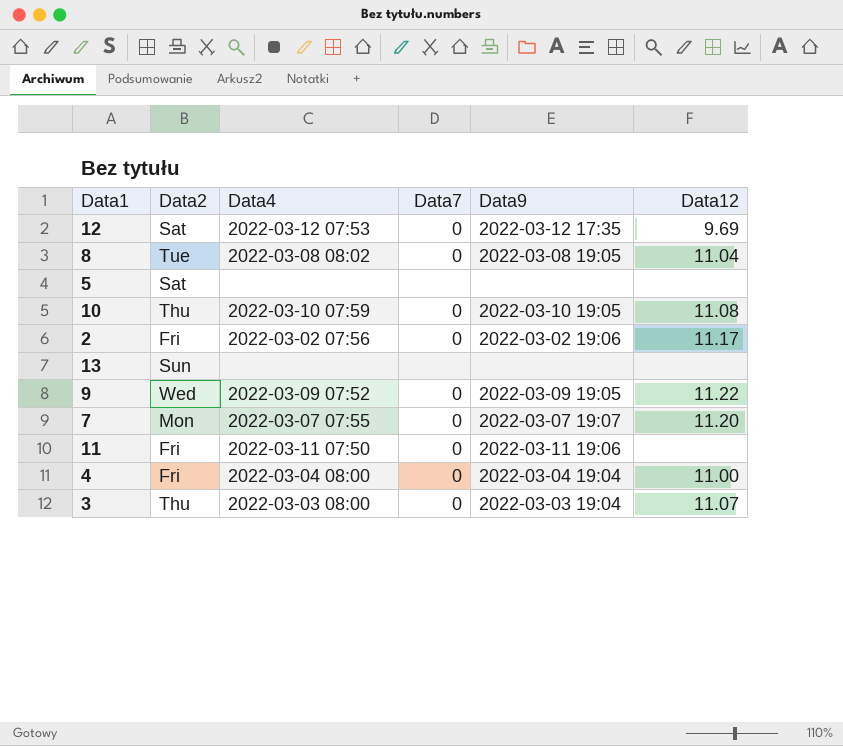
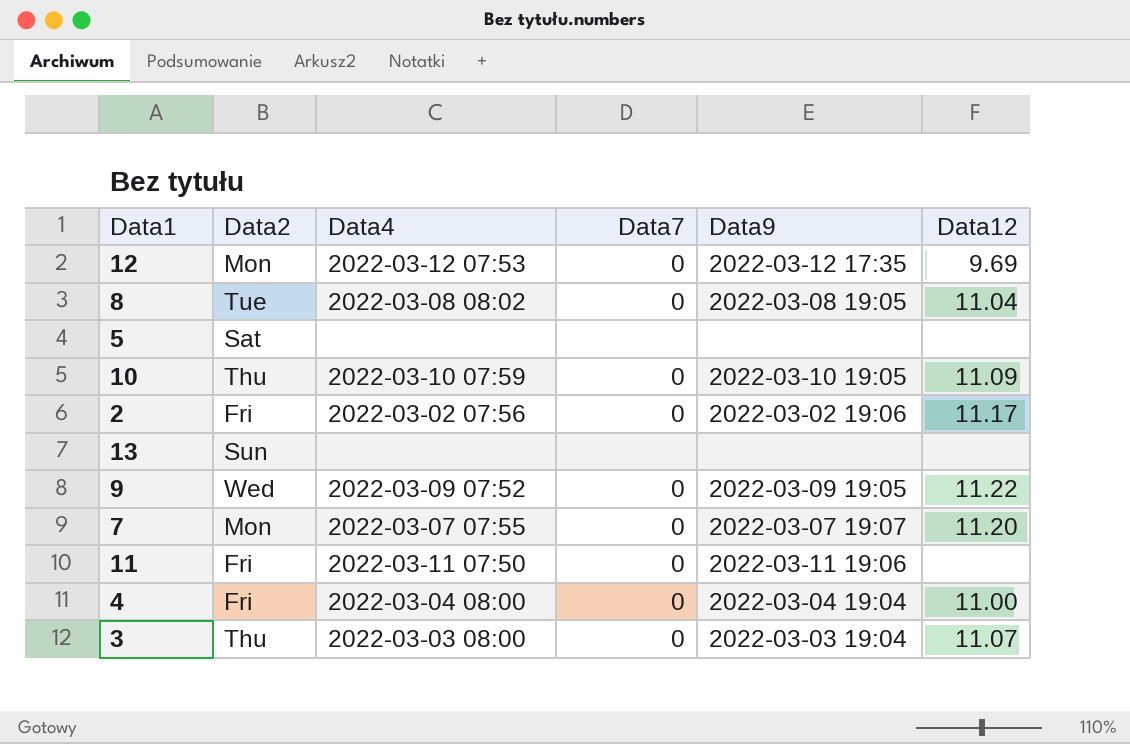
12 | Data2: Sat -> Mon
10 | Data12: 11.08 -> 11.09

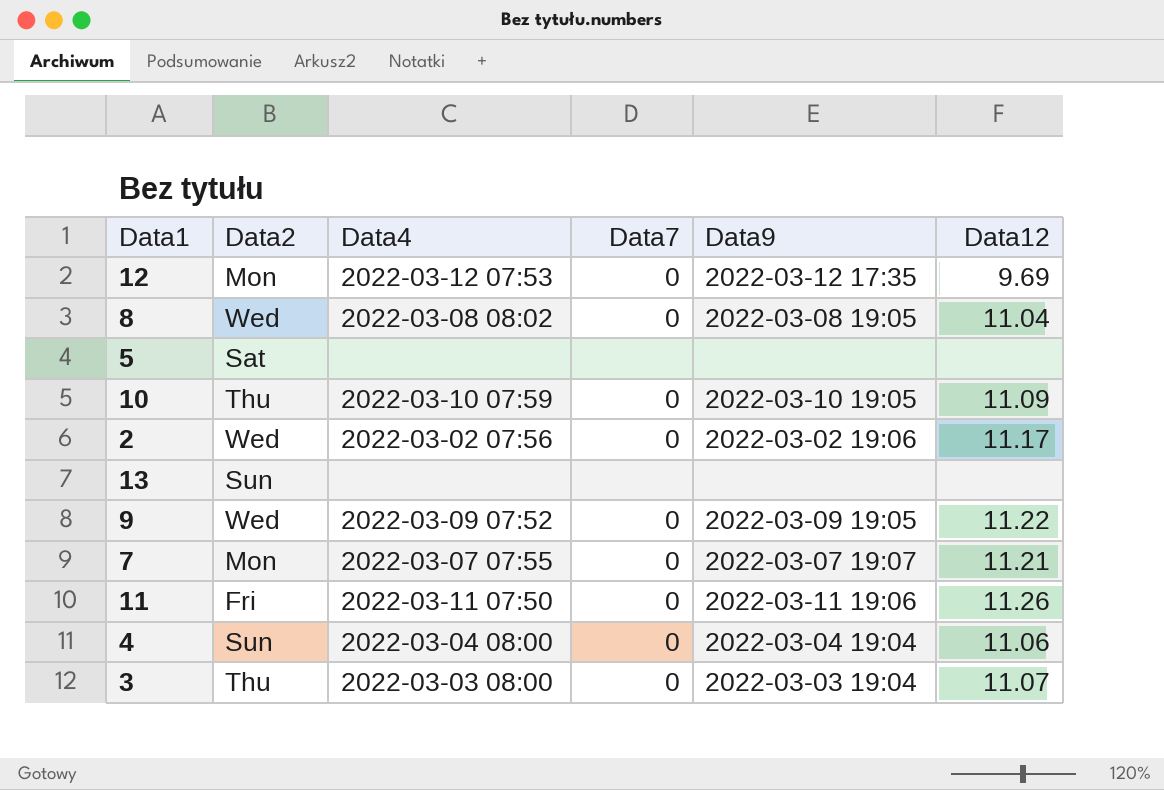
8 | Data2: Tue -> Wed
2 | Data2: Fri -> Wed
7 | Data12: 11.20 -> 11.21
11 | Data12: none -> 11.26
4 | Data2: Fri -> Sun
4 | Data12: 11.00 -> 11.06

